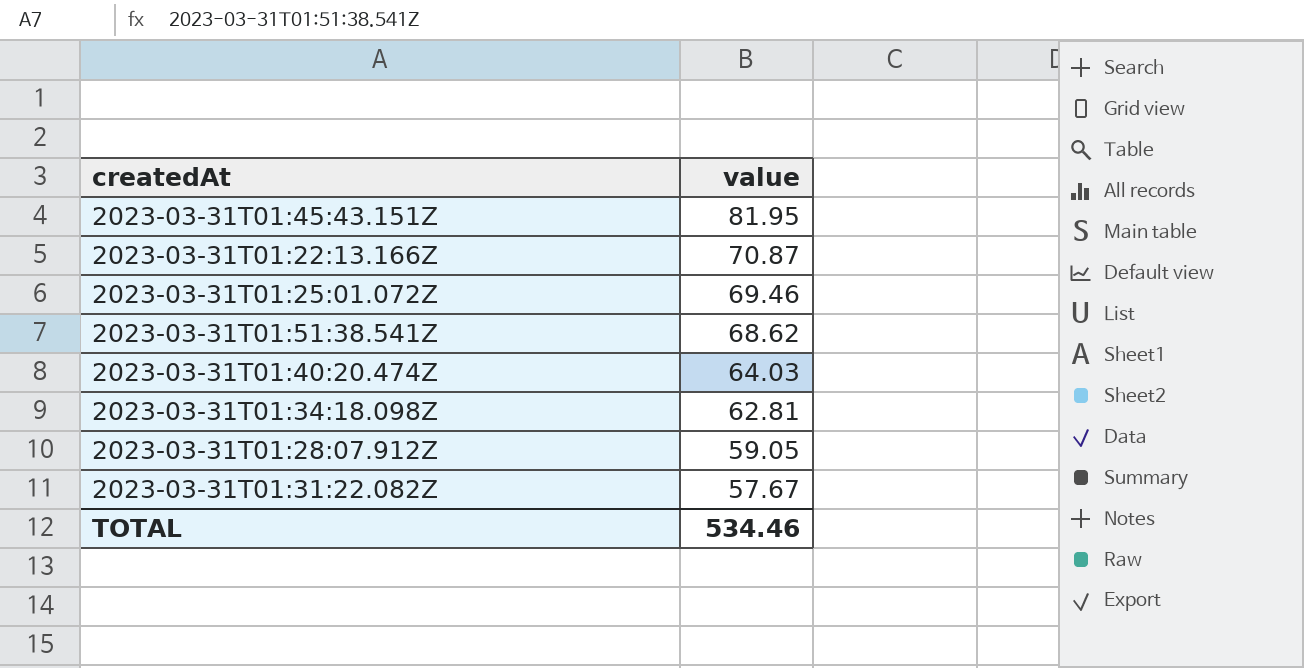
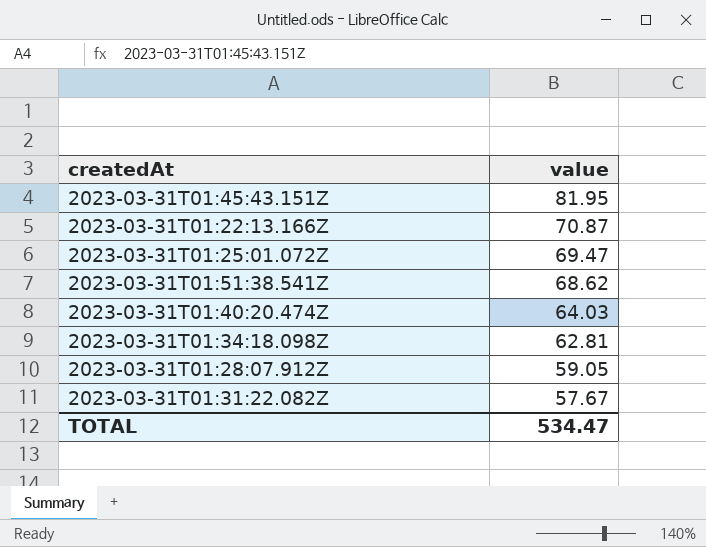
2023-03-31T01:25:01.072Z | value: 69.46 -> 69.47
TOTAL | value: 534.46 -> 534.47

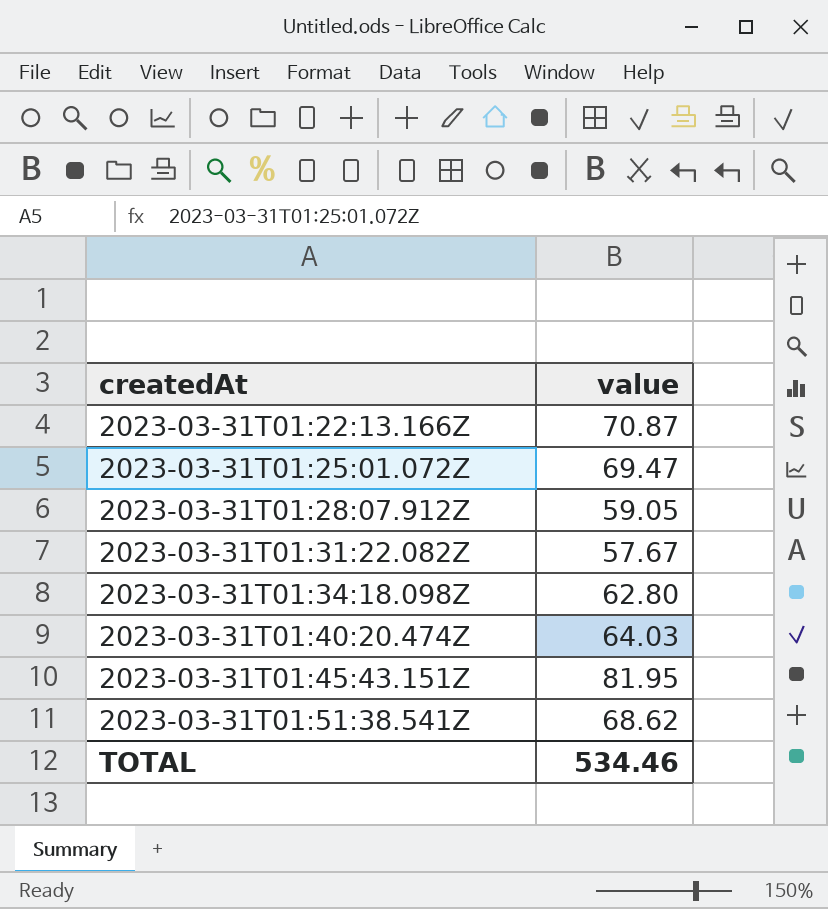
row order: value descending -> createdAt ascending
2023-03-31T01:34:18.098Z | value: 62.81 -> 62.80
TOTAL | value: 534.47 -> 534.46

